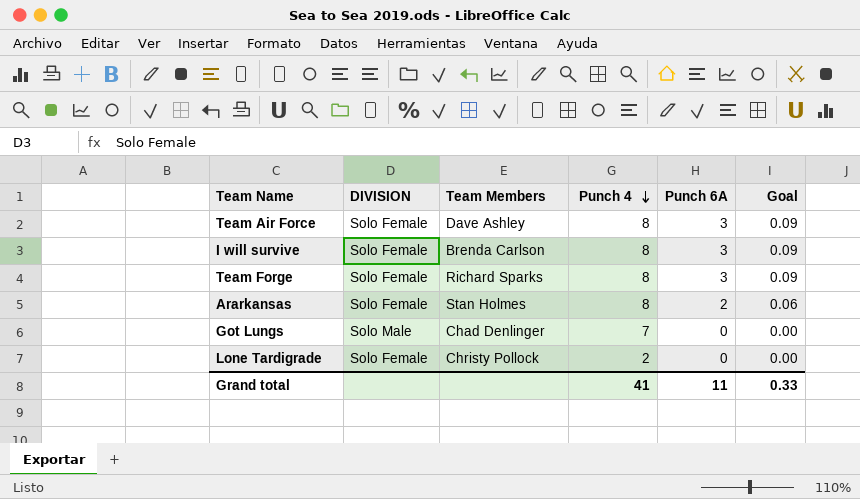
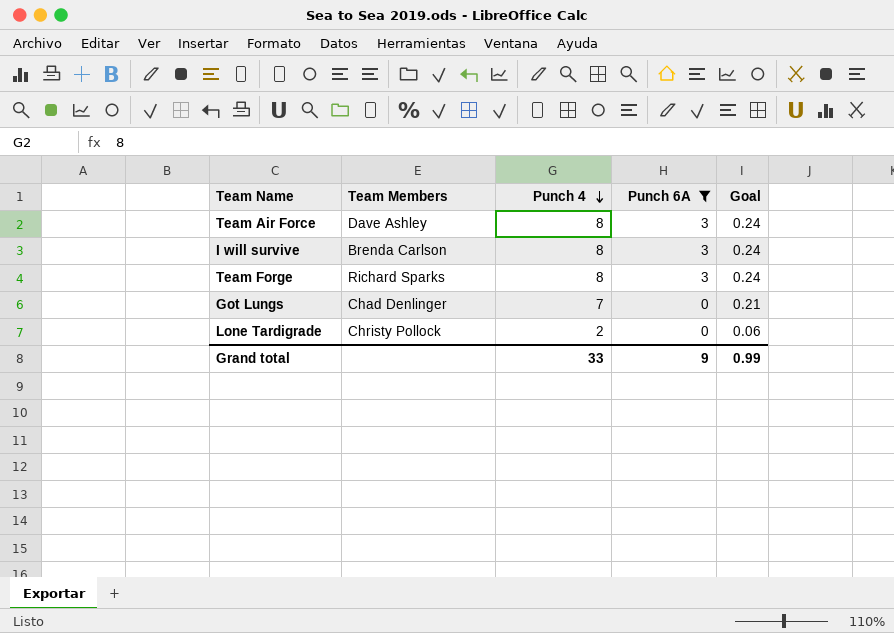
filter: none -> Punch 6A != 2
column DIVISION | position: 2 -> none
column Goal | formula: [Punch 6A] * 0.03 -> [Punch 4] * 0.03
Grand total | Punch 4: 41 -> 33
Grand total | Punch 6A: 11 -> 9
Grand total | Goal: 0.33 -> 0.99

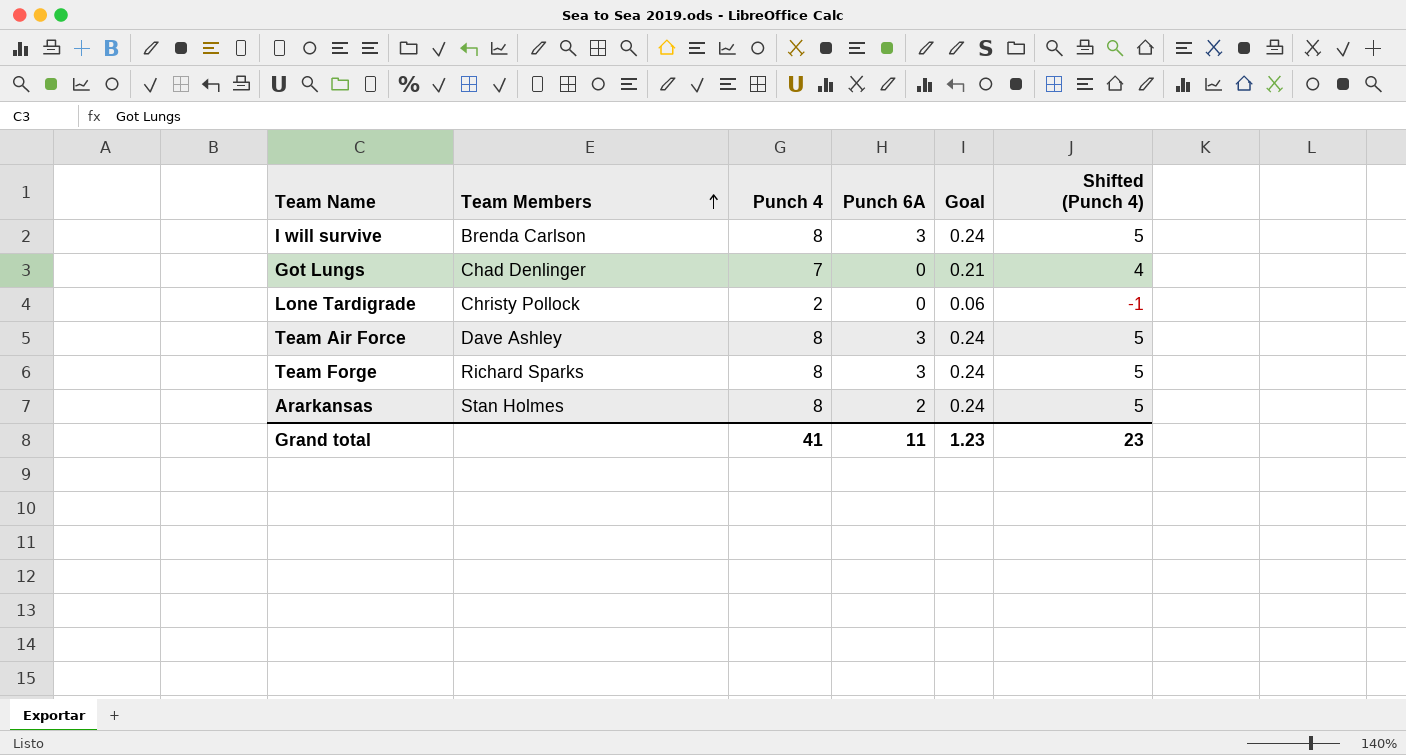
filter: Punch 6A != 2 -> none
row order: Punch 4 descending -> Team Members ascending
column Shifted (Punch 4) | formula: none -> [Punch 4] - 3
Grand total | Punch 4: 33 -> 41
Grand total | Punch 6A: 9 -> 11
Grand total | Goal: 0.99 -> 1.23

